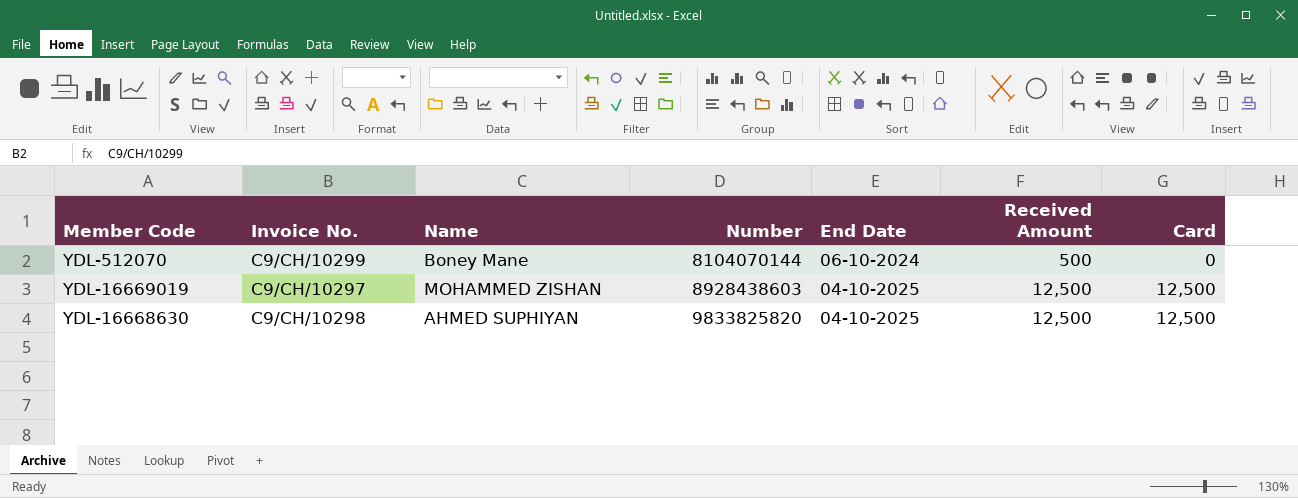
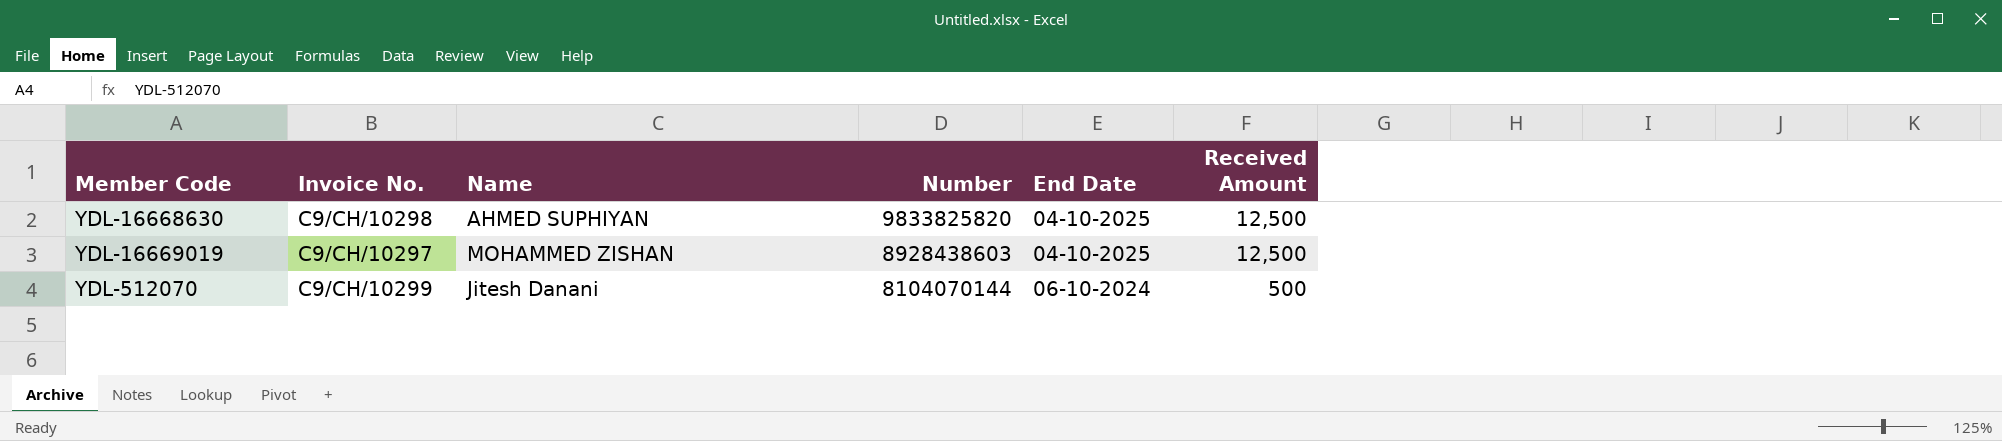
row order: Number ascending -> Number descending
column Card | position: 7 -> none
YDL-512070 | Name: Boney Mane -> Jitesh Danani

